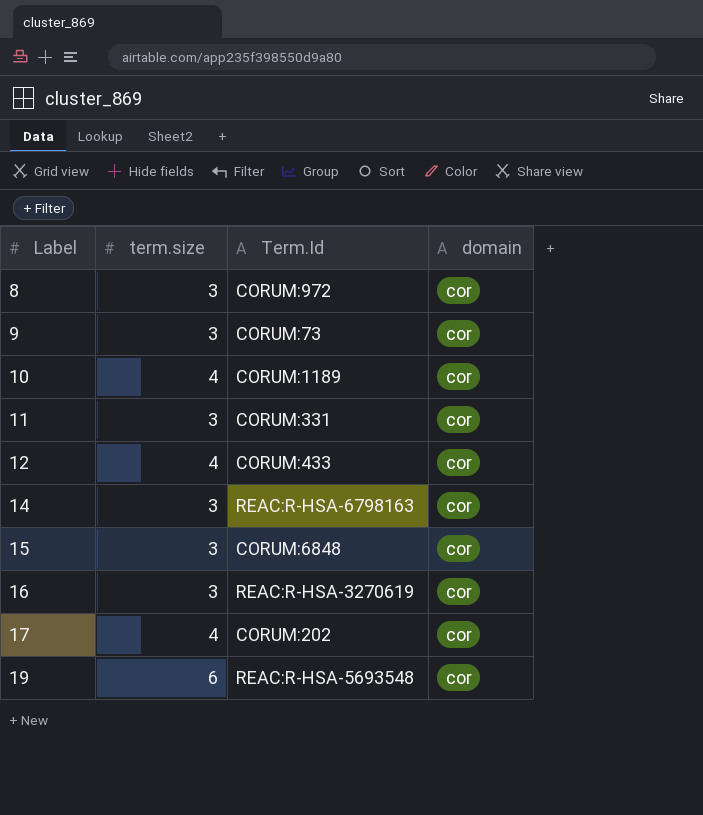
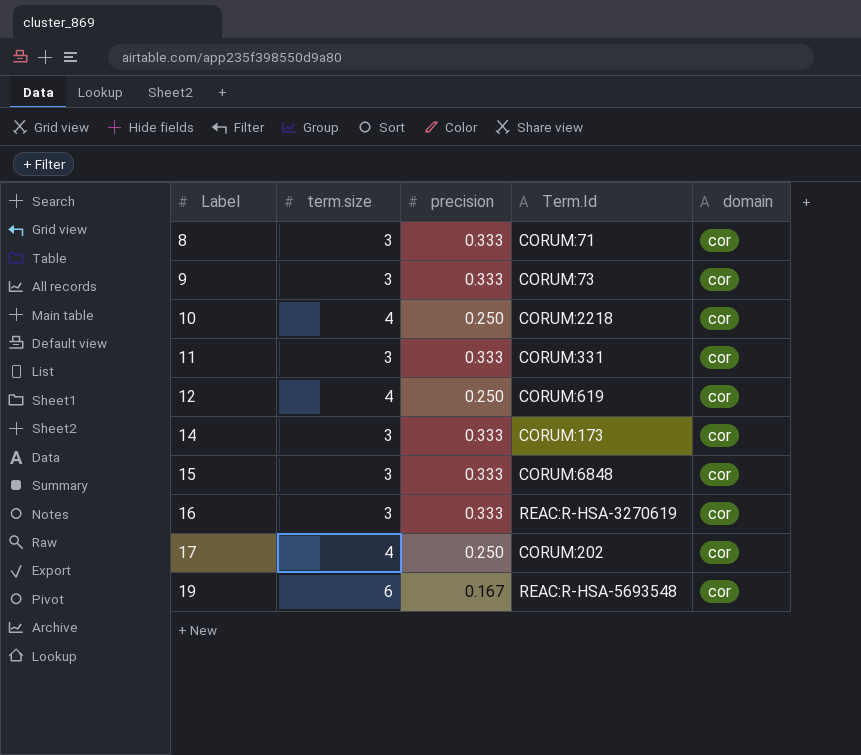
column precision | position: none -> 3
8 | Term.Id: CORUM:972 -> CORUM:71
10 | Term.Id: CORUM:1189 -> CORUM:2218
12 | Term.Id: CORUM:433 -> CORUM:619
14 | Term.Id: REAC:R-HSA-6798163 -> CORUM:173

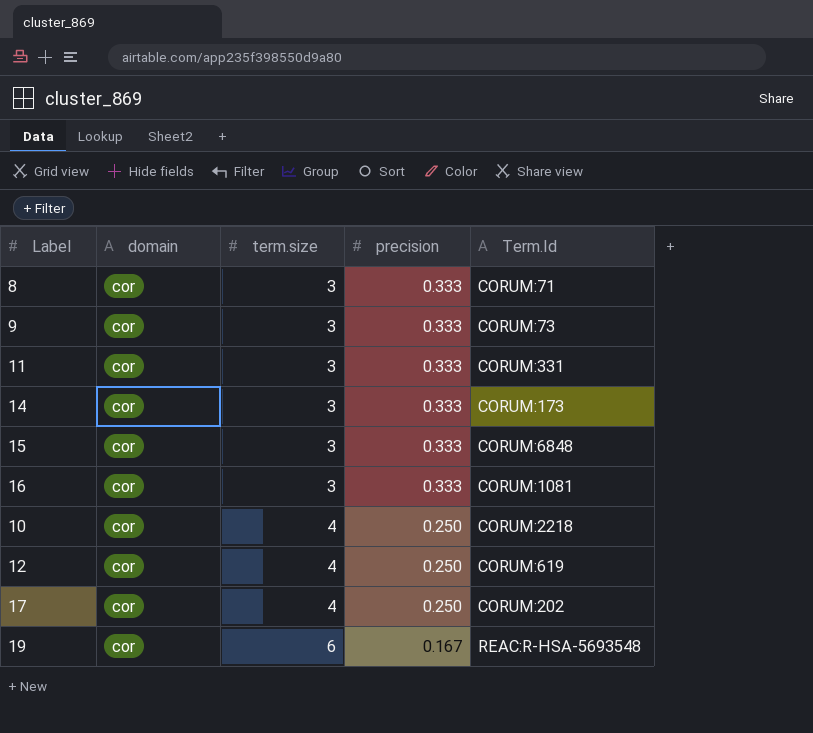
row order: Label ascending -> term.size ascending
column domain | position: 5 -> 2
16 | Term.Id: REAC:R-HSA-3270619 -> CORUM:1081

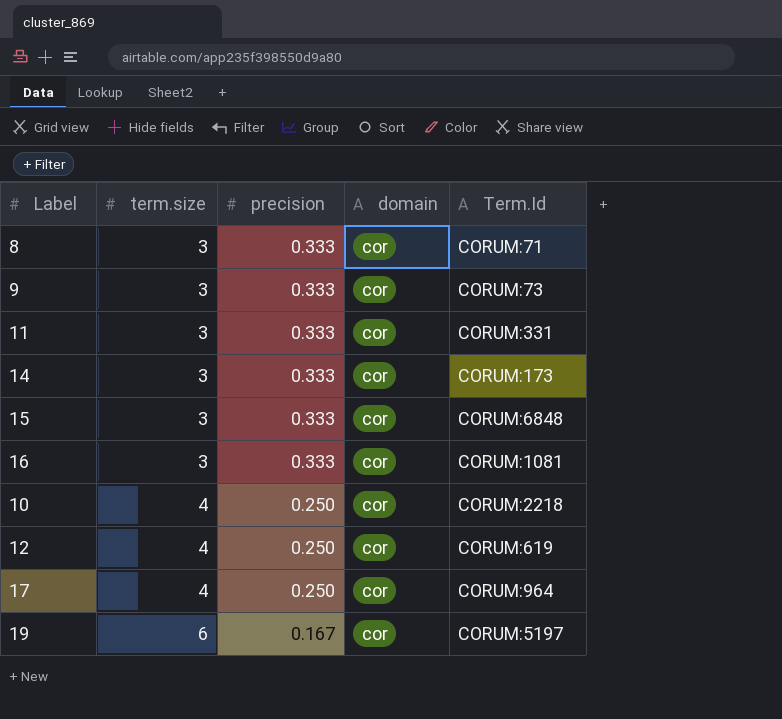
column domain | position: 2 -> 4
17 | Term.Id: CORUM:202 -> CORUM:964
19 | Term.Id: REAC:R-HSA-5693548 -> CORUM:5197

